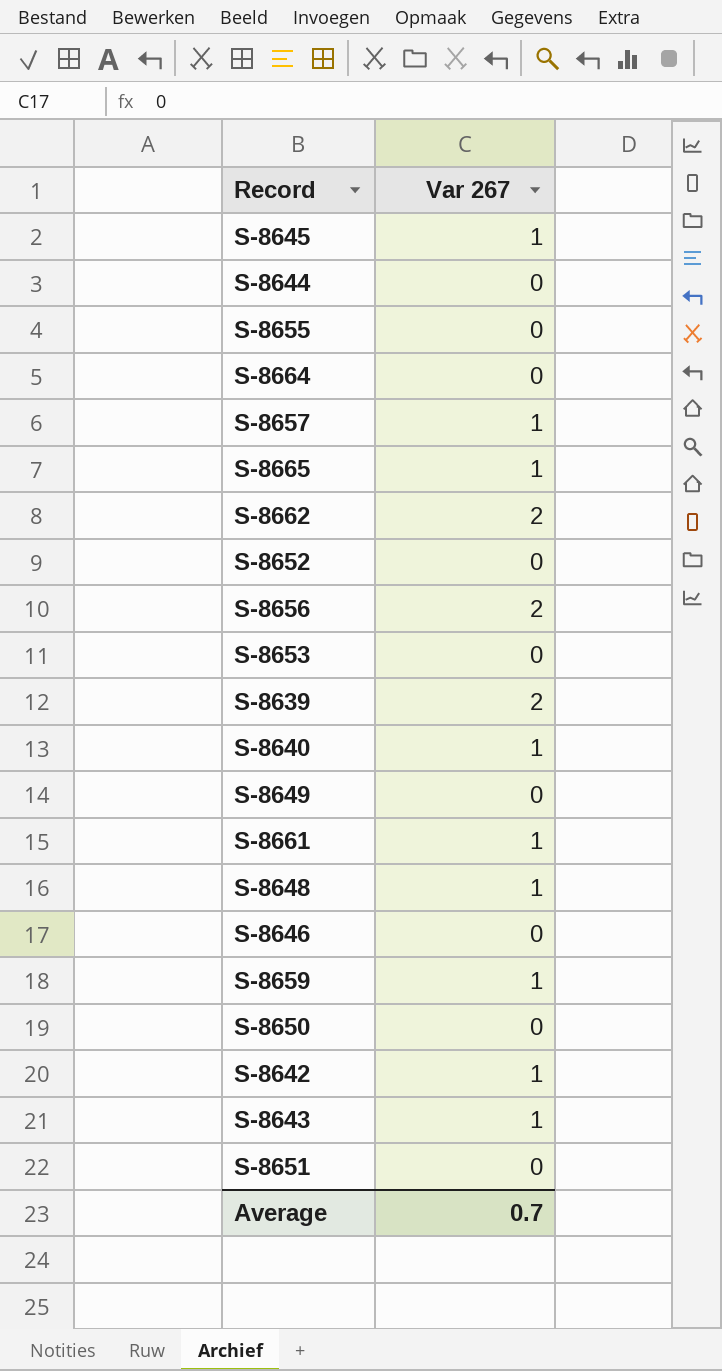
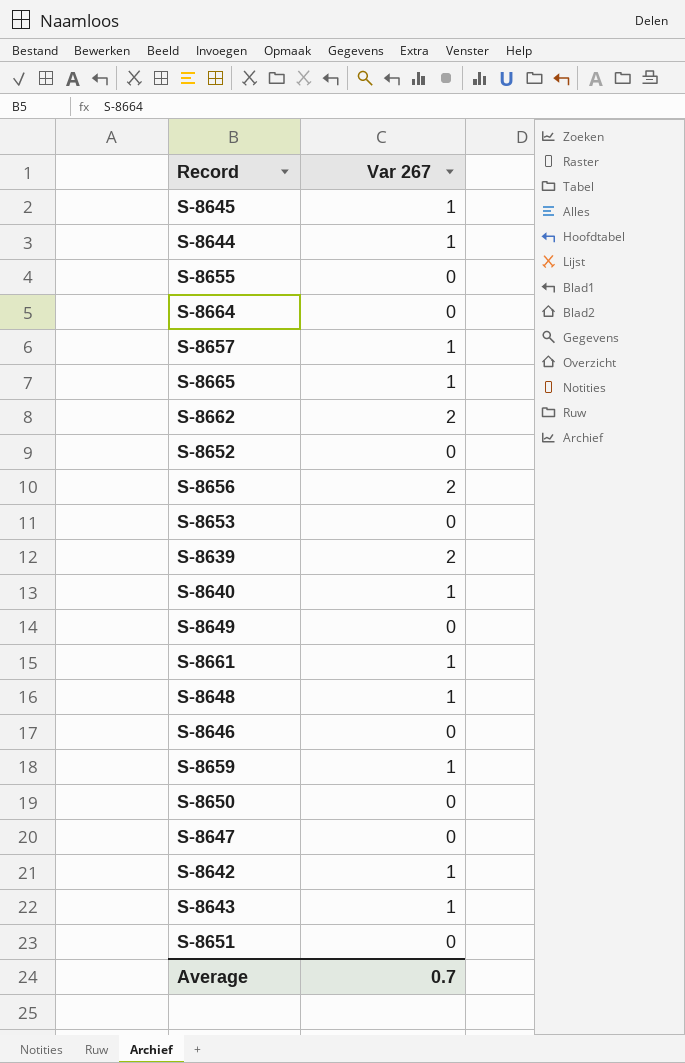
S-8644 | Var 267: 0 -> 1
row S-8647: none -> 0

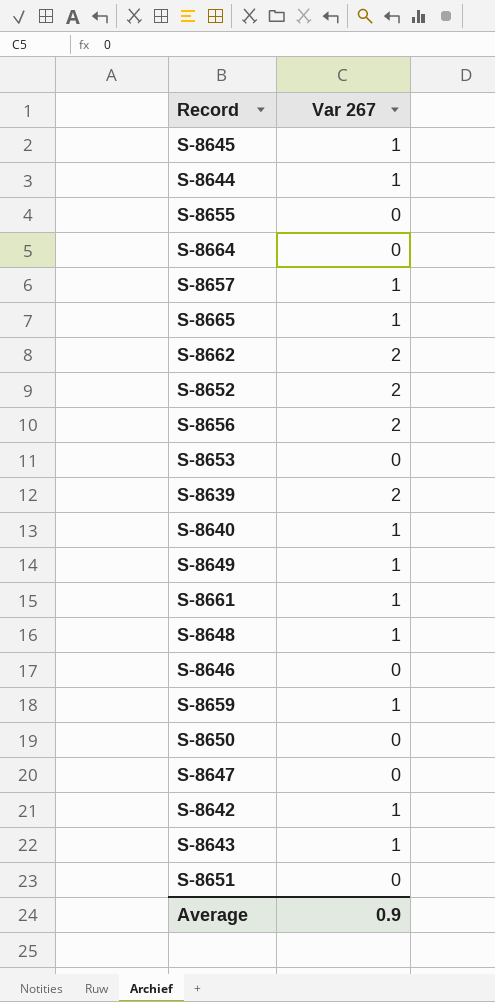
S-8652 | Var 267: 0 -> 2
S-8649 | Var 267: 0 -> 1
Average | Var 267: 0.7 -> 0.9

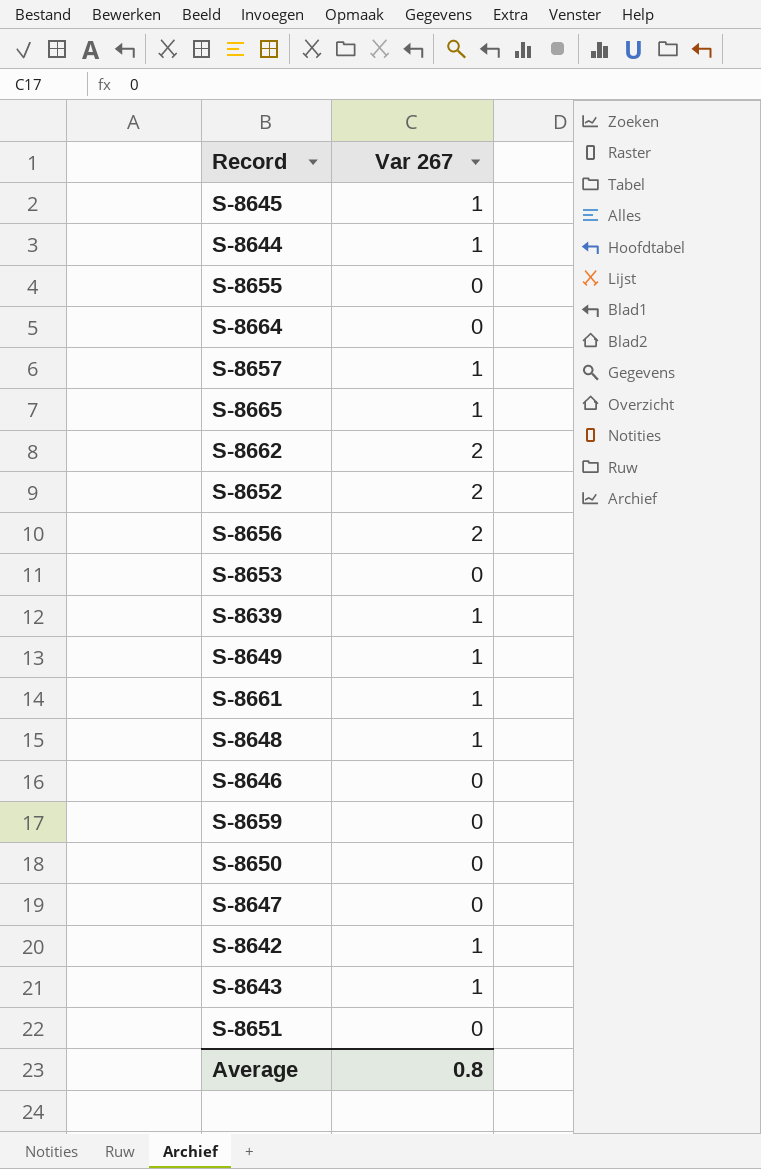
row S-8640: 1 -> none
S-8639 | Var 267: 2 -> 1
S-8659 | Var 267: 1 -> 0
Average | Var 267: 0.9 -> 0.8

